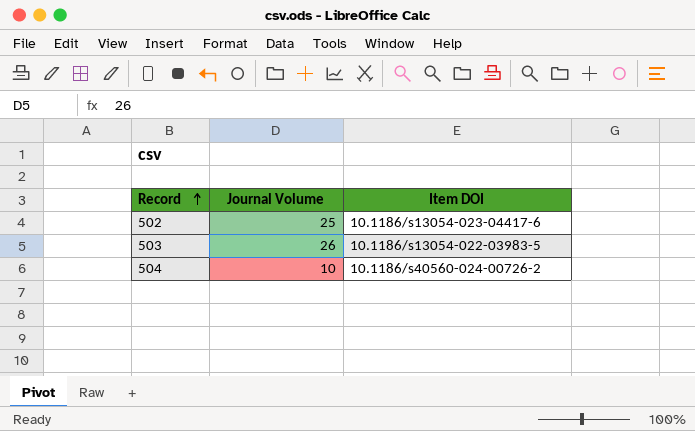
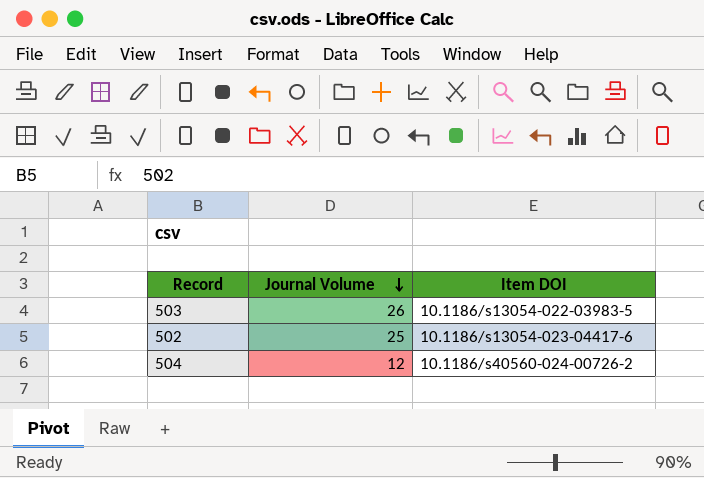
row order: Record ascending -> Journal Volume descending
504 | Journal Volume: 10 -> 12

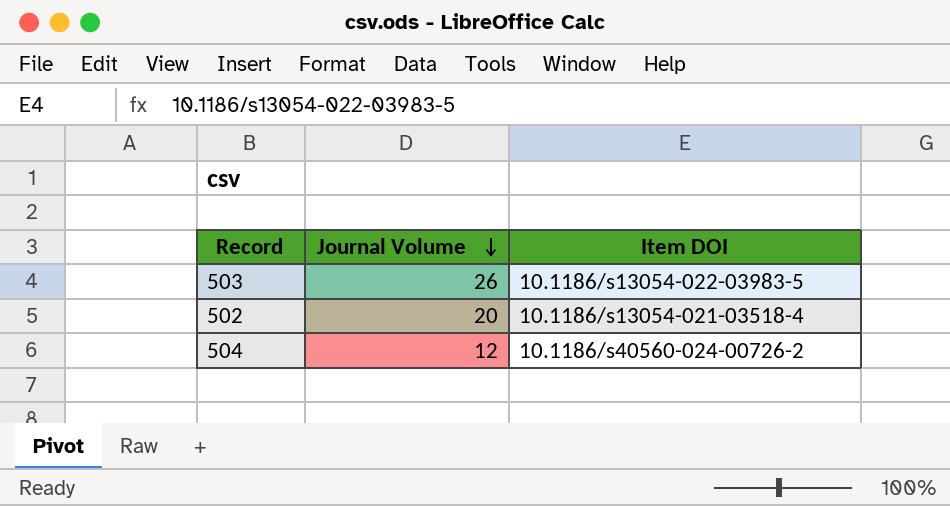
502 | Journal Volume: 25 -> 20
502 | Item DOI: 10.1186/s13054-023-04417-6 -> 10.1186/s13054-021-03518-4

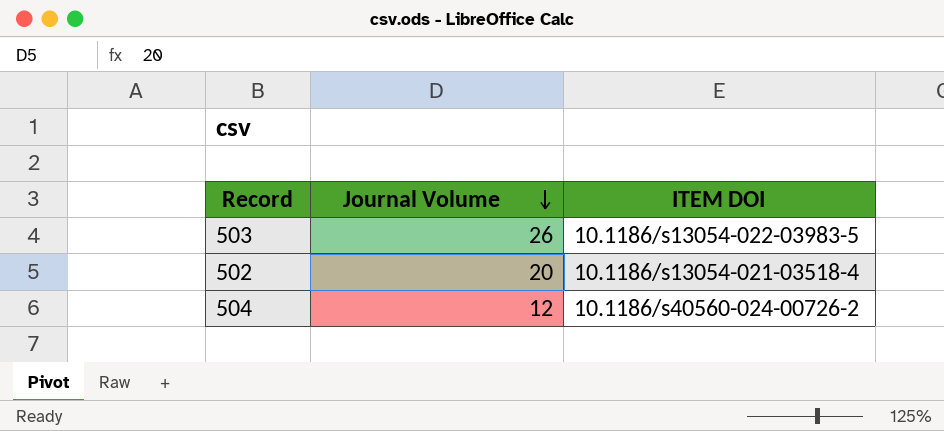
column name: Item DOI -> ITEM DOI

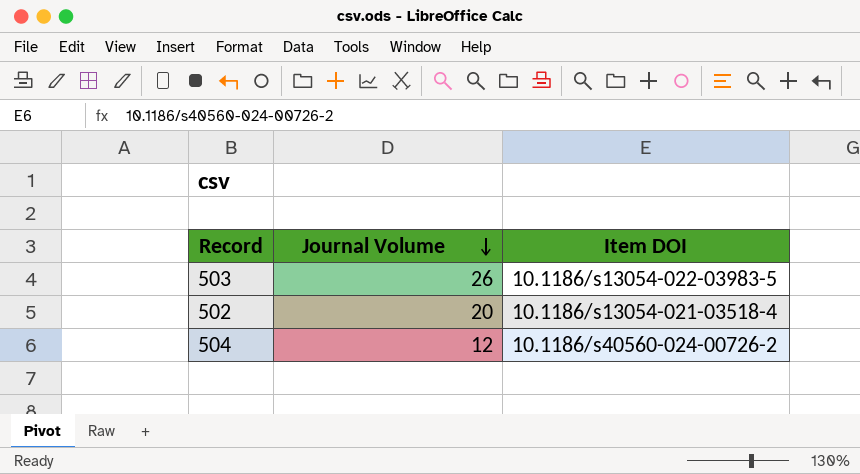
column name: ITEM DOI -> Item DOI

